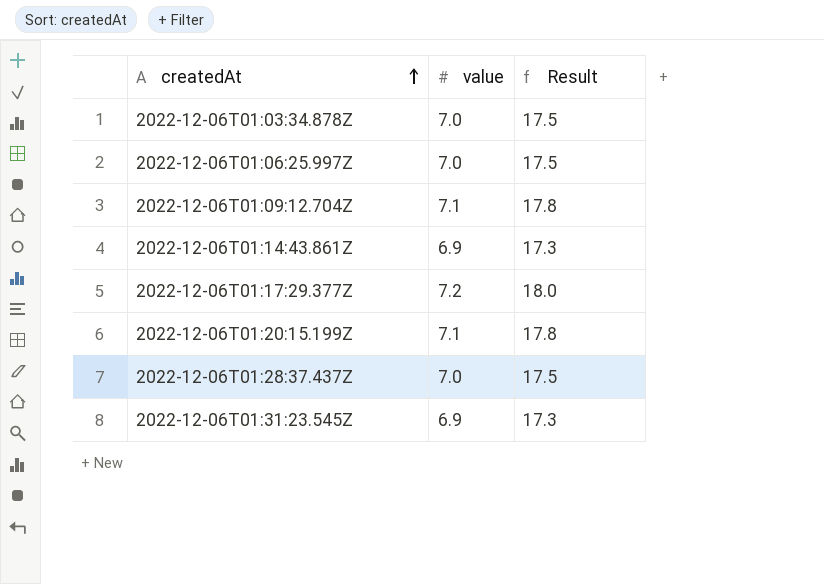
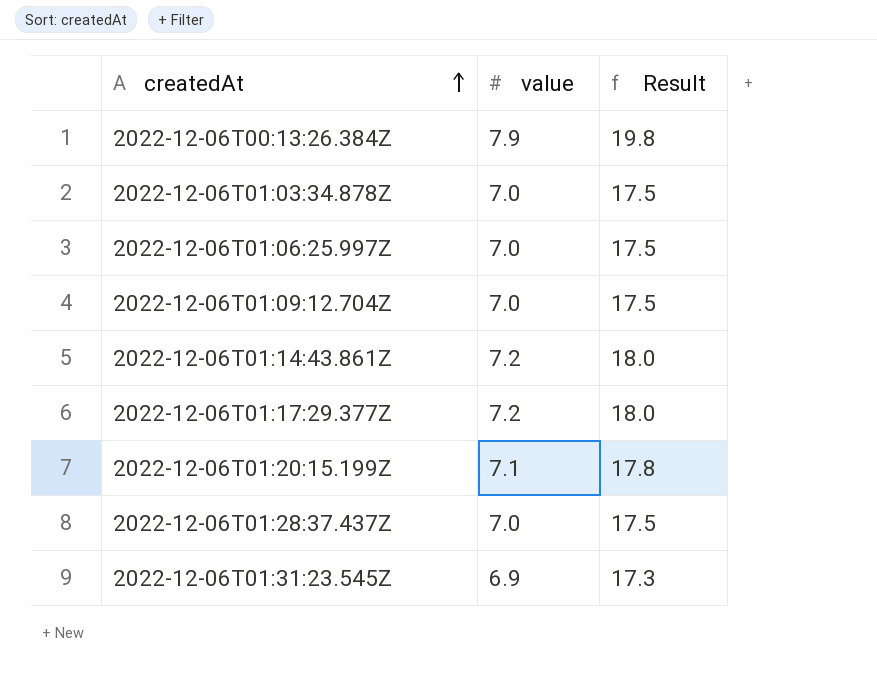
row 2022-12-06T00:13:26.384Z: none -> 7.9 | 19.8
2022-12-06T01:09:12.704Z | value: 7.1 -> 7.0
2022-12-06T01:09:12.704Z | Result: 17.8 -> 17.5
2022-12-06T01:14:43.861Z | value: 6.9 -> 7.2
2022-12-06T01:14:43.861Z | Result: 17.3 -> 18.0

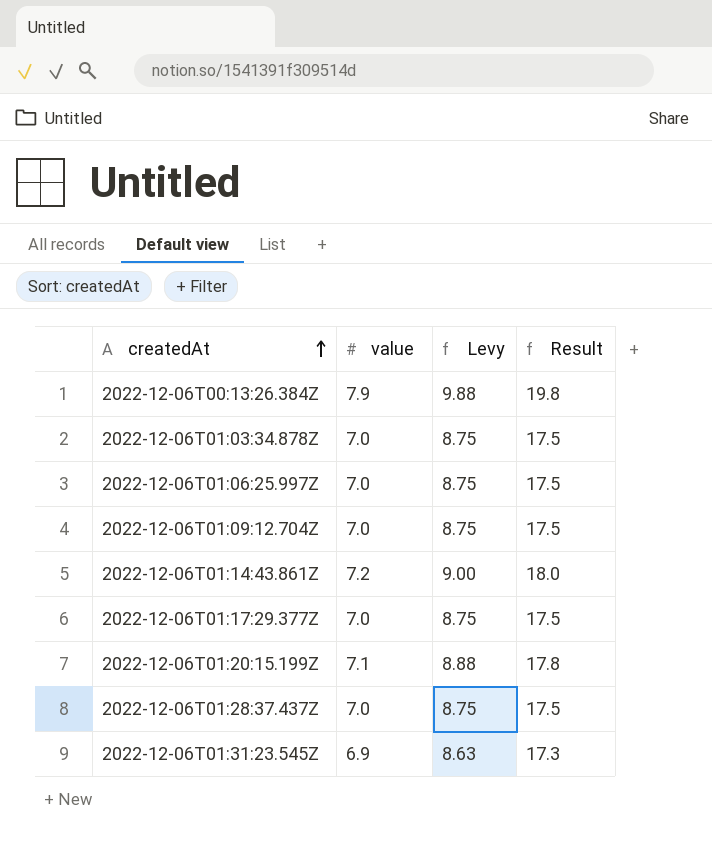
column Levy | formula: none -> [value] * 1.25
2022-12-06T01:17:29.377Z | value: 7.2 -> 7.0
2022-12-06T01:17:29.377Z | Result: 18.0 -> 17.5

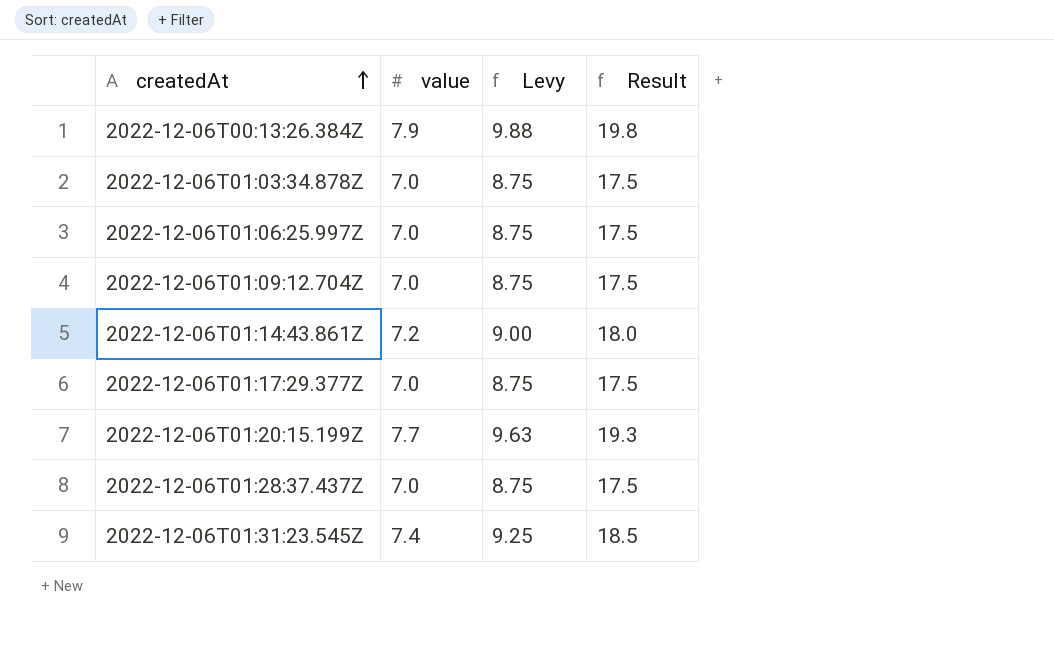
2022-12-06T01:20:15.199Z | value: 7.1 -> 7.7
2022-12-06T01:20:15.199Z | Levy: 8.88 -> 9.63
2022-12-06T01:20:15.199Z | Result: 17.8 -> 19.3
2022-12-06T01:31:23.545Z | value: 6.9 -> 7.4
2022-12-06T01:31:23.545Z | Levy: 8.63 -> 9.25
2022-12-06T01:31:23.545Z | Result: 17.3 -> 18.5

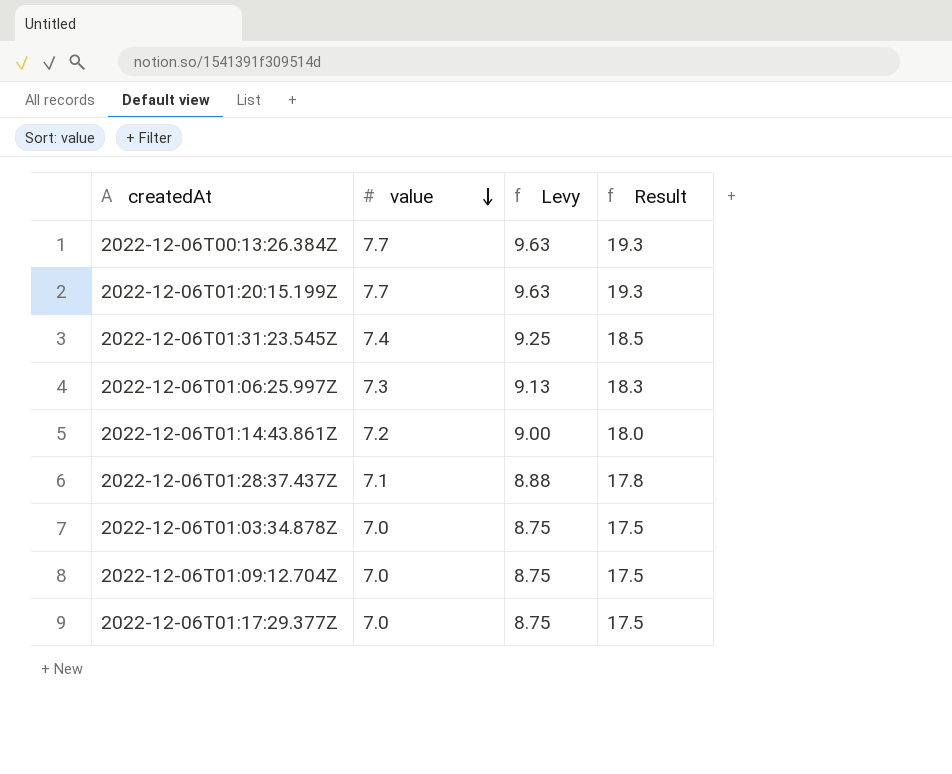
row order: createdAt ascending -> value descending
2022-12-06T00:13:26.384Z | value: 7.9 -> 7.7
2022-12-06T00:13:26.384Z | Levy: 9.88 -> 9.63
2022-12-06T00:13:26.384Z | Result: 19.8 -> 19.3
2022-12-06T01:06:25.997Z | value: 7.0 -> 7.3
2022-12-06T01:06:25.997Z | Levy: 8.75 -> 9.13
2022-12-06T01:06:25.997Z | Result: 17.5 -> 18.3
2022-12-06T01:28:37.437Z | value: 7.0 -> 7.1
2022-12-06T01:28:37.437Z | Levy: 8.75 -> 8.88
2022-12-06T01:28:37.437Z | Result: 17.5 -> 17.8

